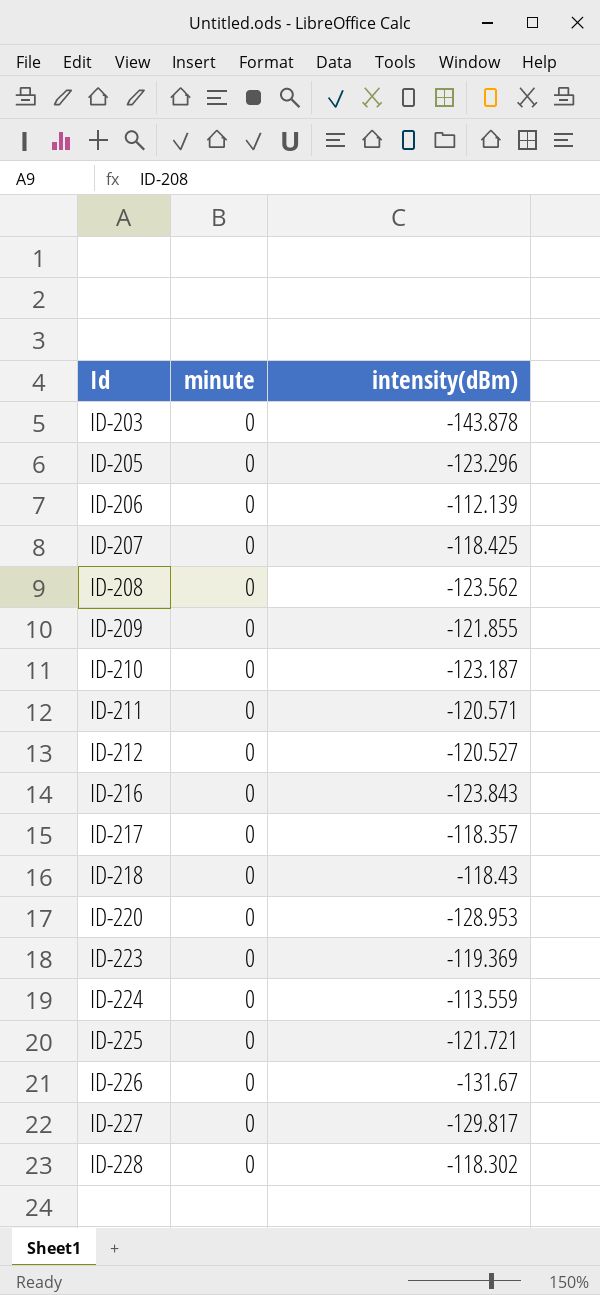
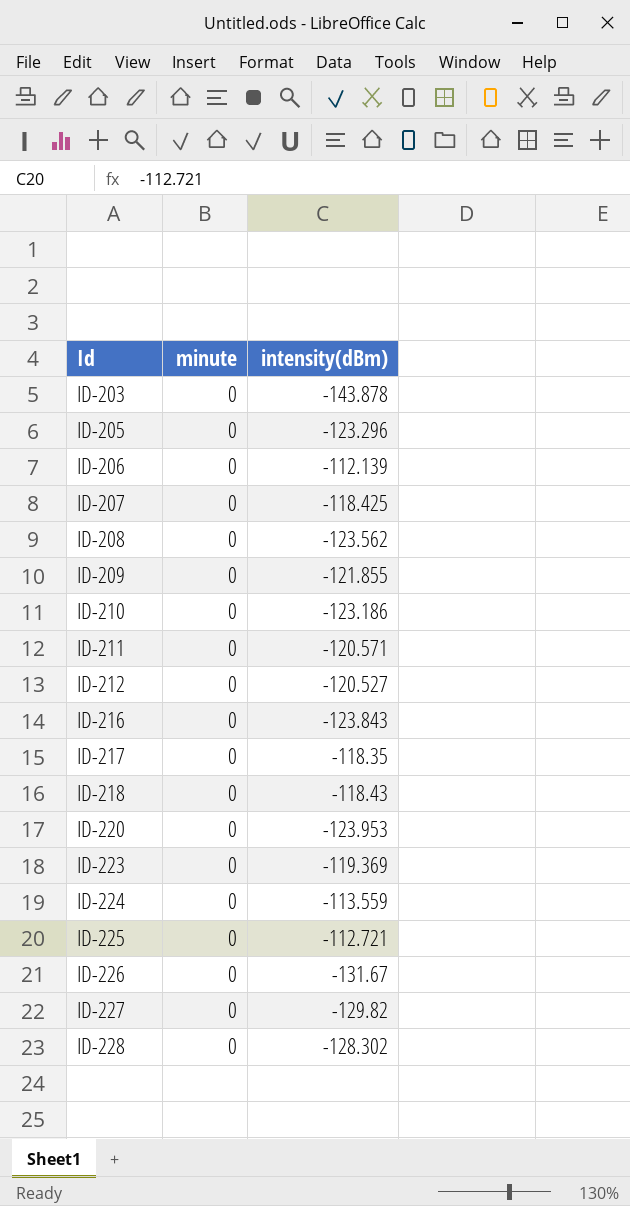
ID-210 | intensity(dBm): -123.187 -> -123.186
ID-217 | intensity(dBm): -118.357 -> -118.35
ID-220 | intensity(dBm): -128.953 -> -123.953
ID-225 | intensity(dBm): -121.721 -> -112.721
ID-227 | intensity(dBm): -129.817 -> -129.82
ID-228 | intensity(dBm): -118.302 -> -128.302

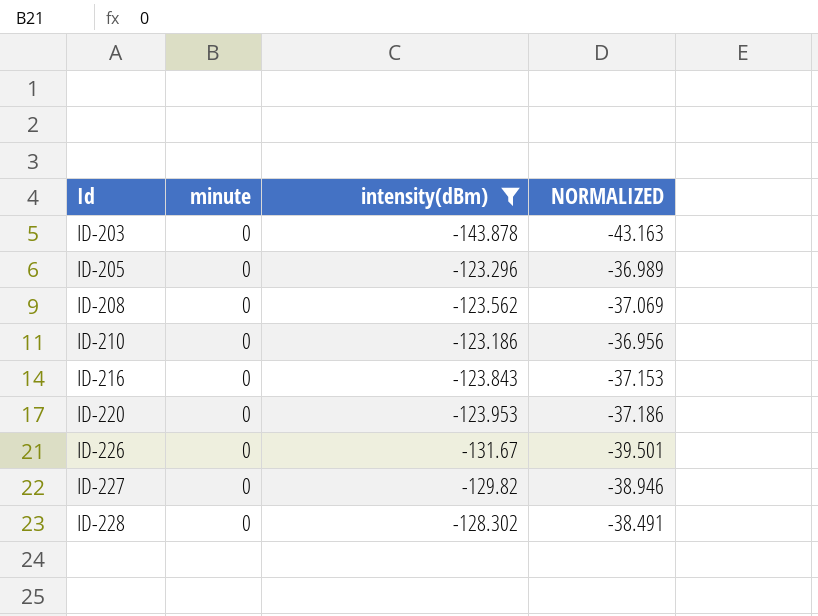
filter: none -> intensity(dBm) <= -123.186
column NORMALIZED | formula: none -> [intensity(dBm)] * 0.3

